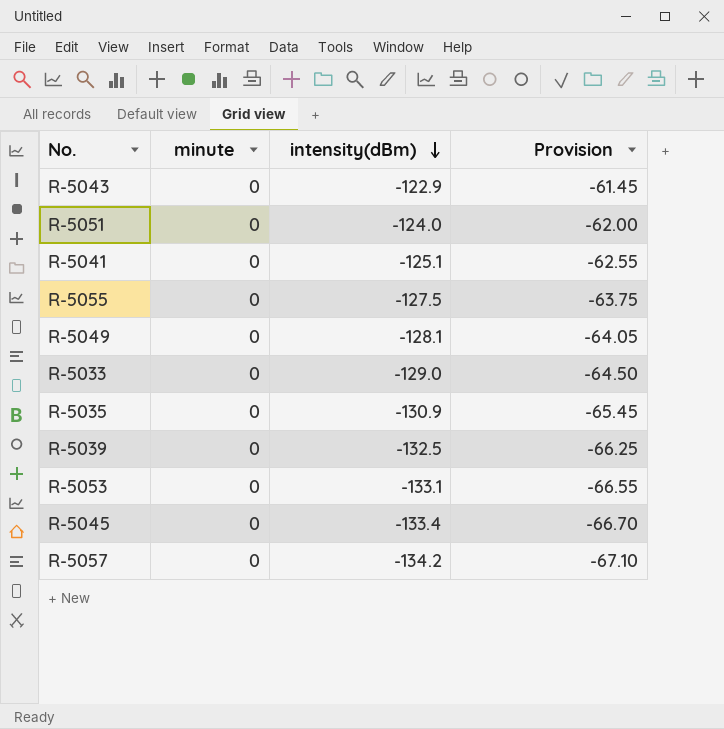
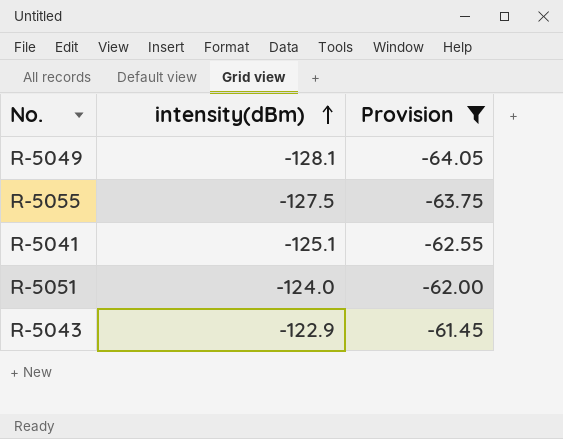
filter: none -> Provision >= -64.05
row order: intensity(dBm) descending -> intensity(dBm) ascending
column minute | position: 2 -> none

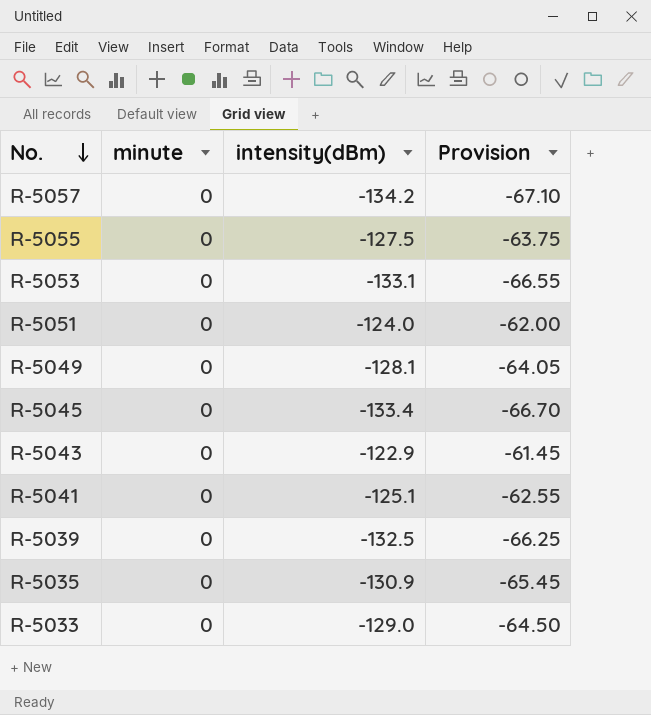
filter: Provision >= -64.05 -> none
row order: intensity(dBm) ascending -> No. descending
column minute | position: none -> 2

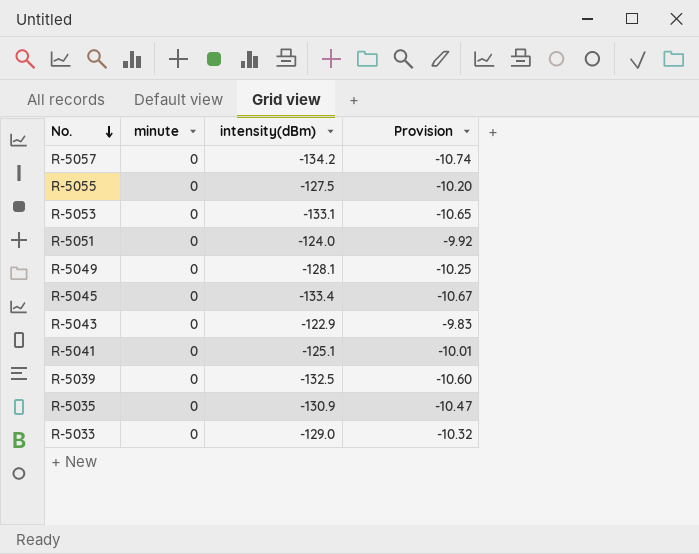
column Provision | formula: [intensity(dBm)] * 0.5 -> [intensity(dBm)] * 0.08

